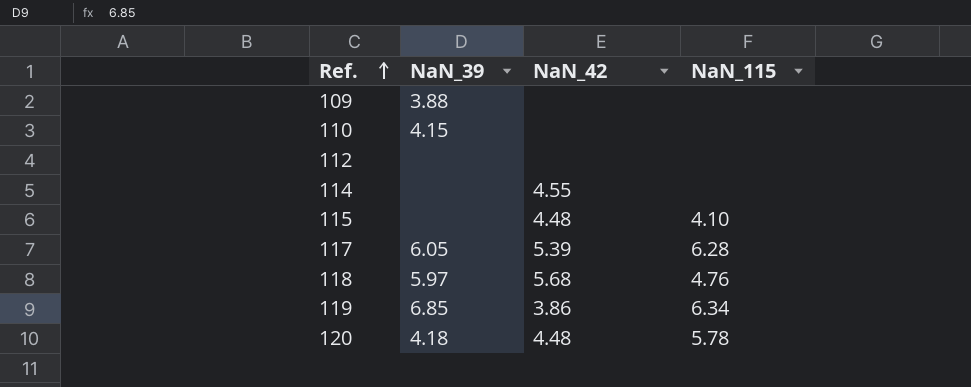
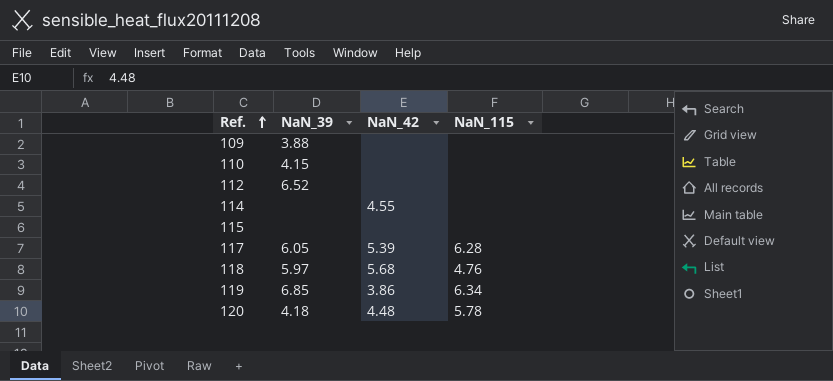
112 | NaN_39: none -> 6.52
115 | NaN_42: 4.48 -> none
115 | NaN_115: 4.10 -> none

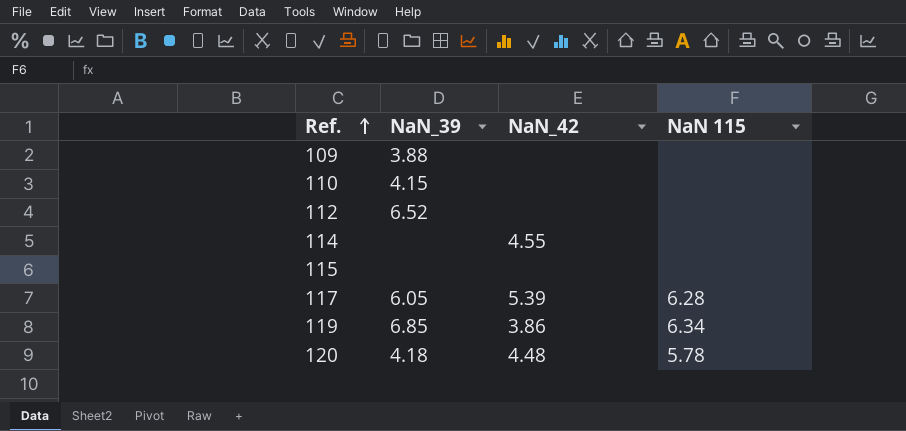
column name: NaN_115 -> NaN 115
row 118: 5.97 | 5.68 | 4.76 -> none

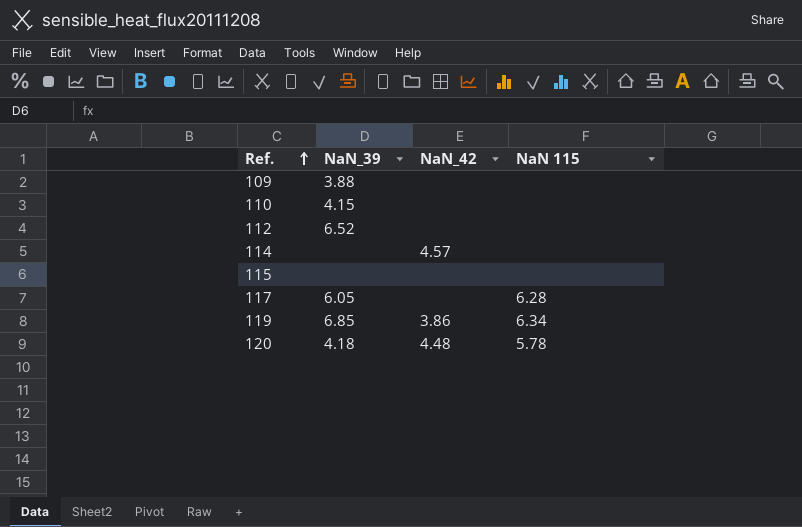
114 | NaN_42: 4.55 -> 4.57
117 | NaN_42: 5.39 -> none

